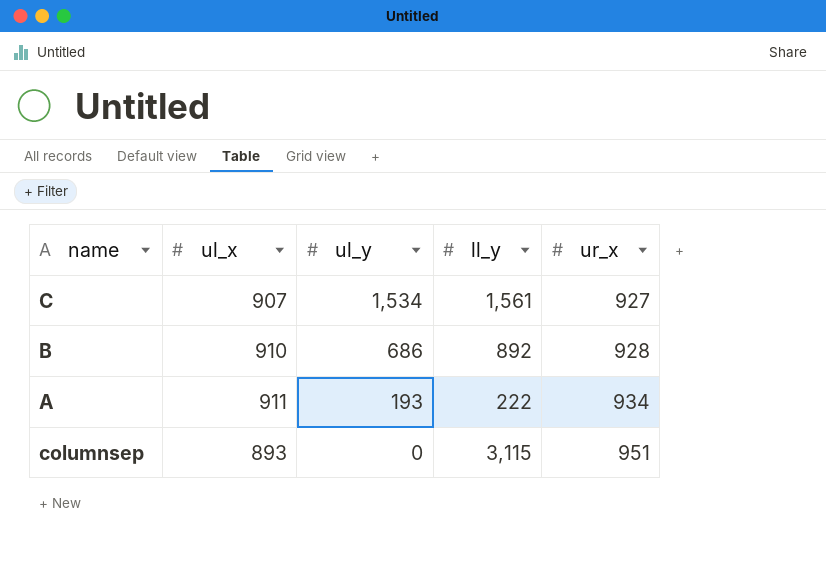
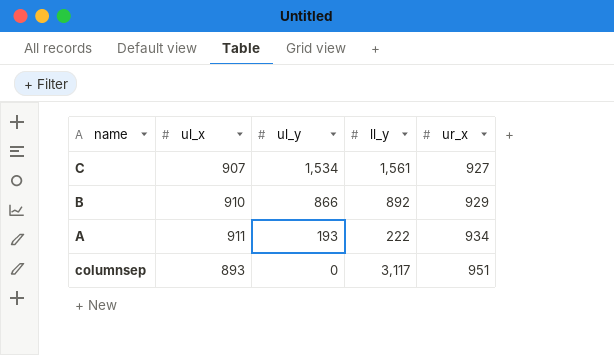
B | ul_y: 686 -> 866
B | ur_x: 928 -> 929
columnsep | ll_y: 3,115 -> 3,117

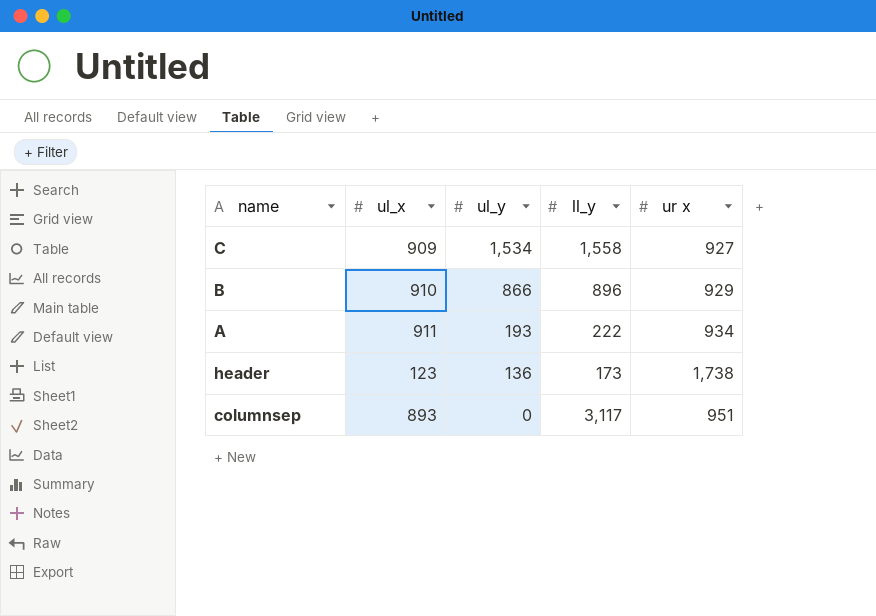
column name: ur_x -> ur x
C | ul_x: 907 -> 909
C | ll_y: 1,561 -> 1,558
B | ll_y: 892 -> 896
row header: none -> 123 | 136 | 173 | 1,738

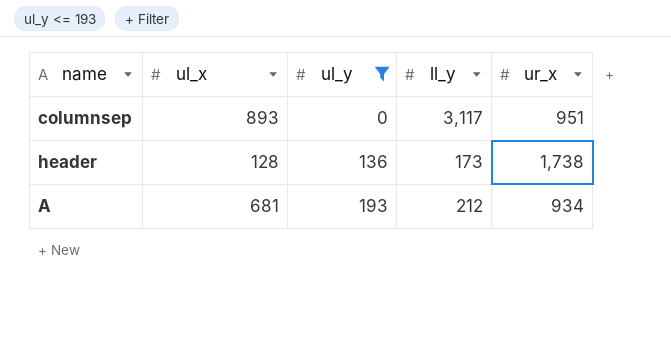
filter: none -> ul_y <= 193
row order: ul_y descending -> ul_y ascending
column name: ur x -> ur_x
header | ul_x: 123 -> 128
A | ul_x: 911 -> 681
A | ll_y: 222 -> 212

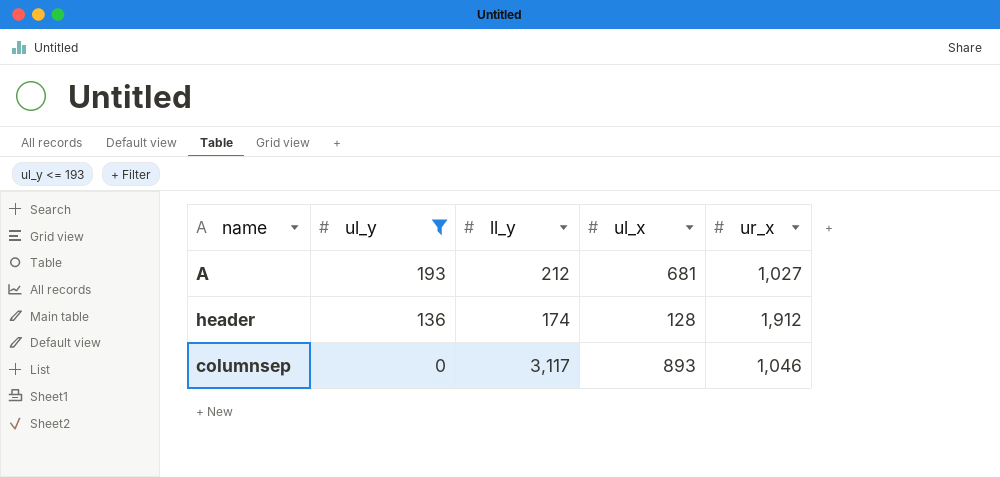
row order: ul_y ascending -> ul_y descending
column ul_x | position: 2 -> 4
A | ur_x: 934 -> 1,027
header | ll_y: 173 -> 174
header | ur_x: 1,738 -> 1,912
columnsep | ur_x: 951 -> 1,046

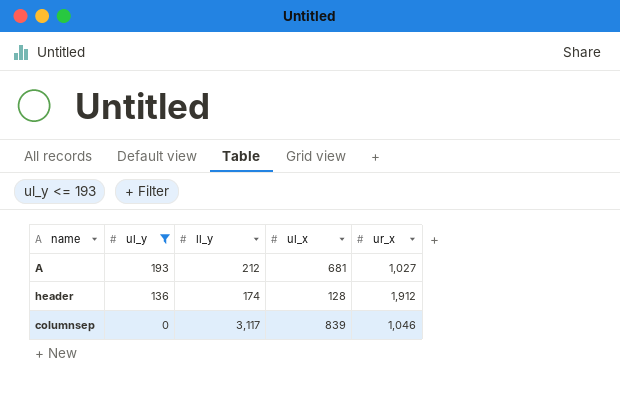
columnsep | ul_x: 893 -> 839

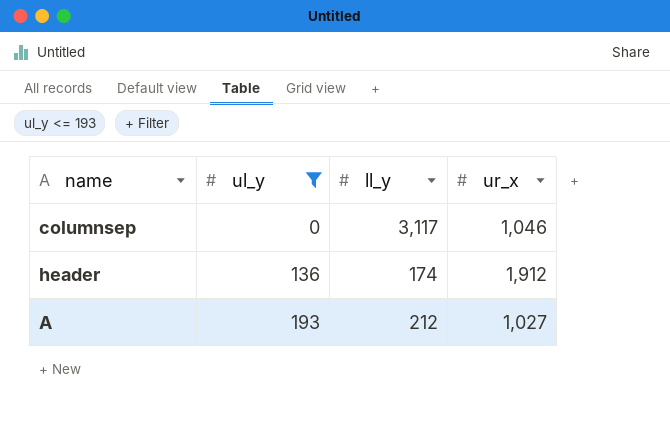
row order: ul_y descending -> ul_y ascending
column ul_x | position: 4 -> none

